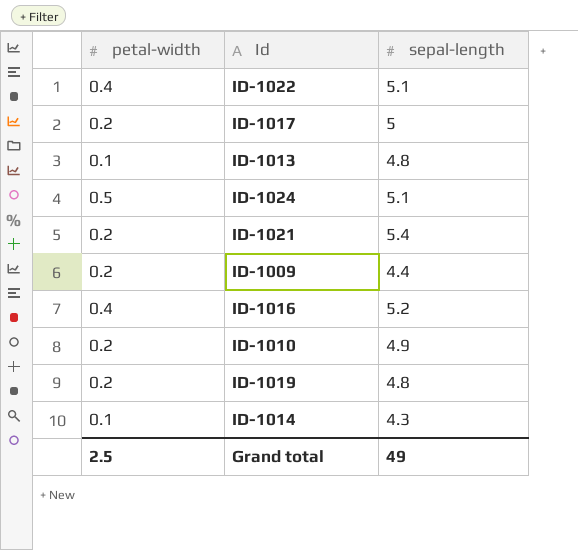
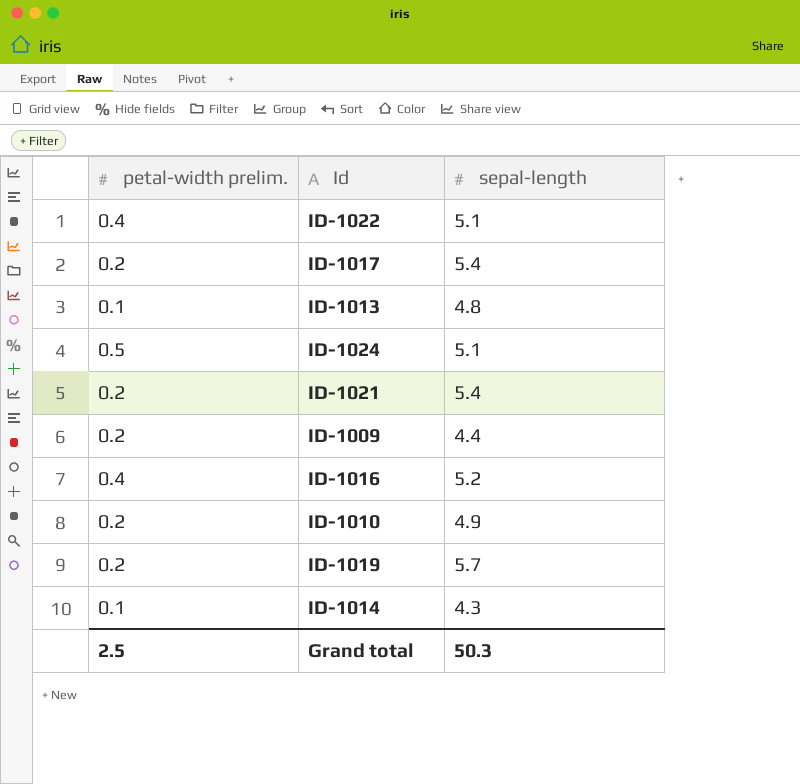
column name: petal-width -> petal-width prelim.
ID-1017 | sepal-length: 5 -> 5.4
ID-1019 | sepal-length: 4.8 -> 5.7
Grand total | sepal-length: 49 -> 50.3

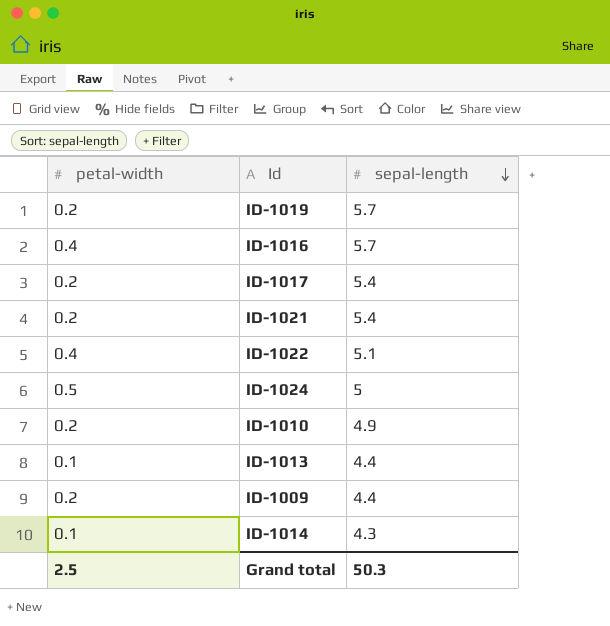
row order: none -> sepal-length descending
column name: petal-width prelim. -> petal-width
ID-1016 | sepal-length: 5.2 -> 5.7
ID-1024 | sepal-length: 5.1 -> 5
ID-1013 | sepal-length: 4.8 -> 4.4

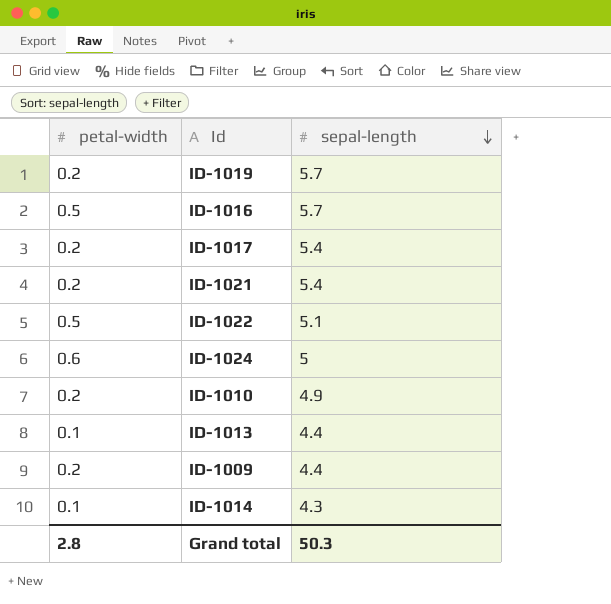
ID-1016 | petal-width: 0.4 -> 0.5
ID-1022 | petal-width: 0.4 -> 0.5
ID-1024 | petal-width: 0.5 -> 0.6
Grand total | petal-width: 2.5 -> 2.8

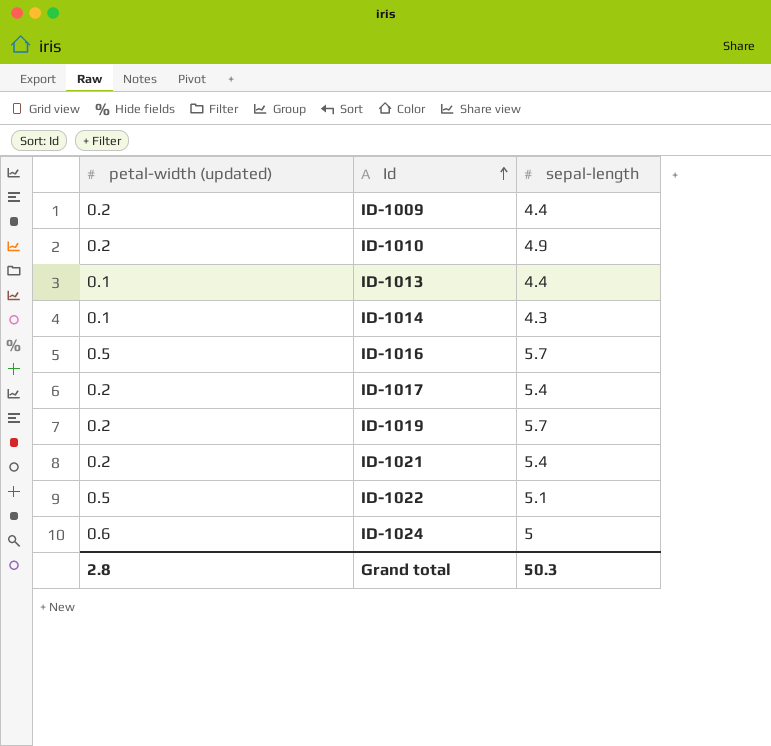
row order: sepal-length descending -> Id ascending
column name: petal-width -> petal-width (updated)

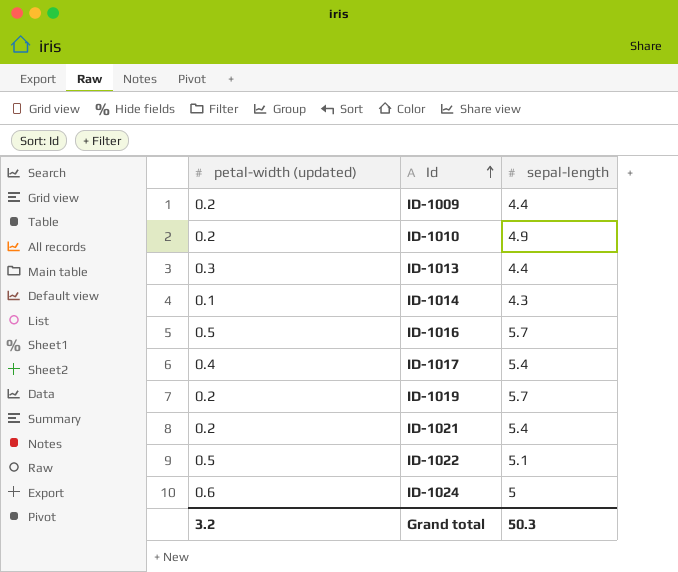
ID-1013 | petal-width (updated): 0.1 -> 0.3
ID-1017 | petal-width (updated): 0.2 -> 0.4
Grand total | petal-width (updated): 2.8 -> 3.2

